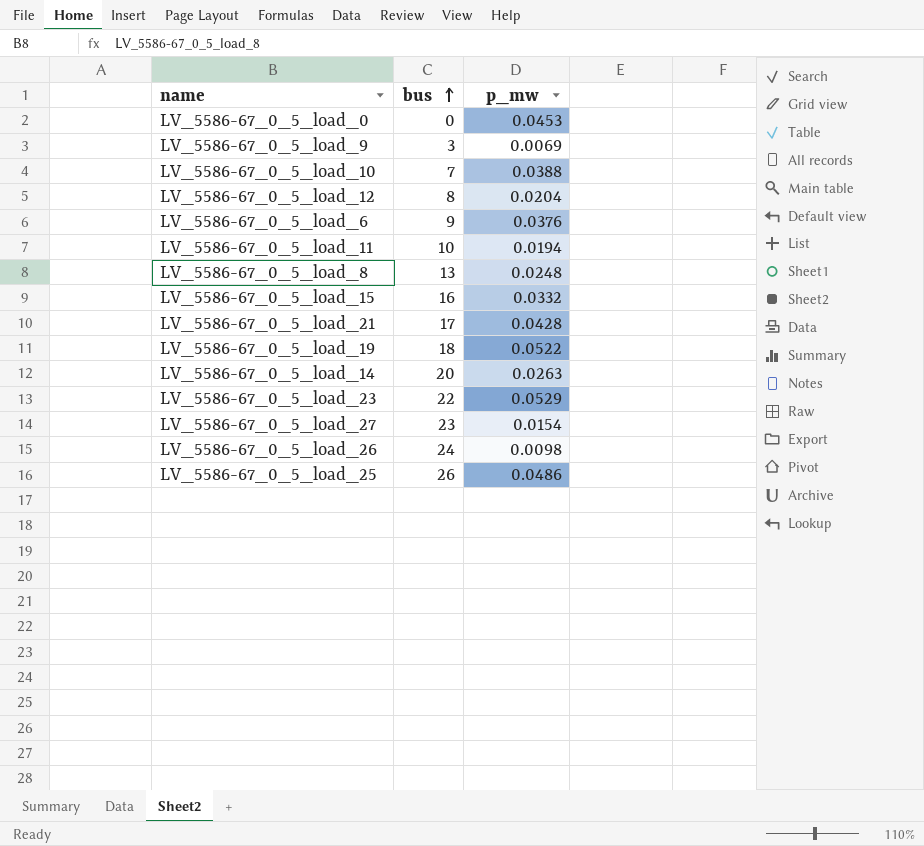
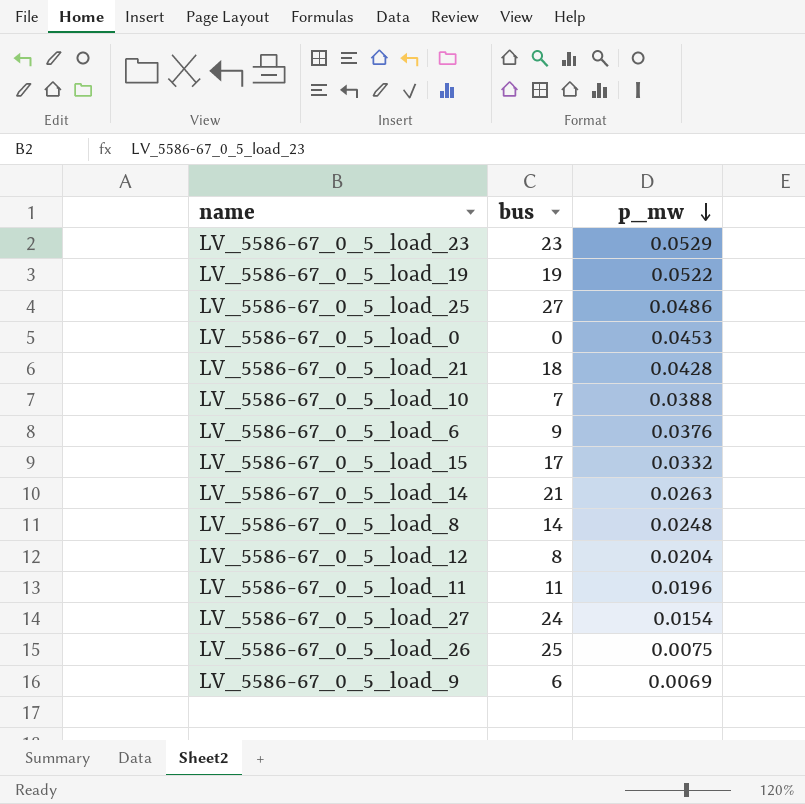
row order: bus ascending -> p_mw descending
LV_5586-67_0_5_load_23 | bus: 22 -> 23
LV_5586-67_0_5_load_19 | bus: 18 -> 19
LV_5586-67_0_5_load_25 | bus: 26 -> 27
LV_5586-67_0_5_load_21 | bus: 17 -> 18
LV_5586-67_0_5_load_15 | bus: 16 -> 17
LV_5586-67_0_5_load_14 | bus: 20 -> 21
LV_5586-67_0_5_load_8 | bus: 13 -> 14
LV_5586-67_0_5_load_11 | bus: 10 -> 11
LV_5586-67_0_5_load_11 | p_mw: 0.0194 -> 0.0196
LV_5586-67_0_5_load_27 | bus: 23 -> 24
LV_5586-67_0_5_load_26 | bus: 24 -> 25
LV_5586-67_0_5_load_26 | p_mw: 0.0098 -> 0.0075
LV_5586-67_0_5_load_9 | bus: 3 -> 6

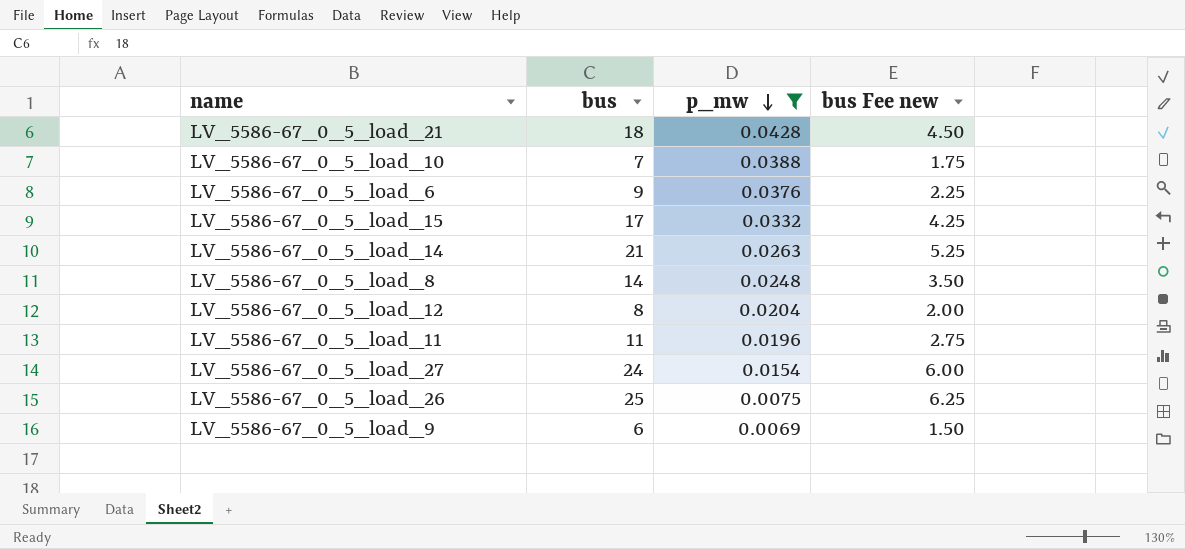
filter: none -> p_mw <= 0.0428
column bus Fee new | formula: none -> [bus] * 0.25

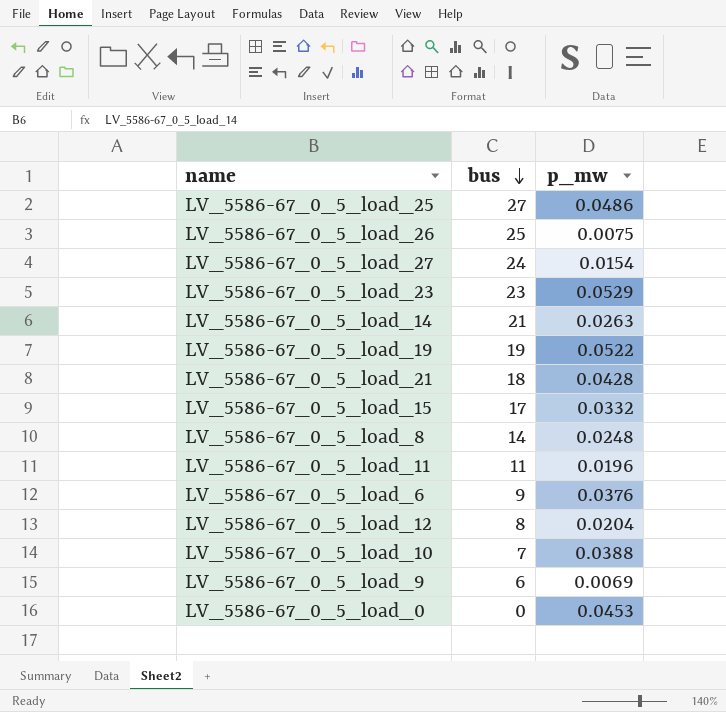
filter: p_mw <= 0.0428 -> none
row order: p_mw descending -> bus descending
column bus Fee new | formula: [bus] * 0.25 -> none

